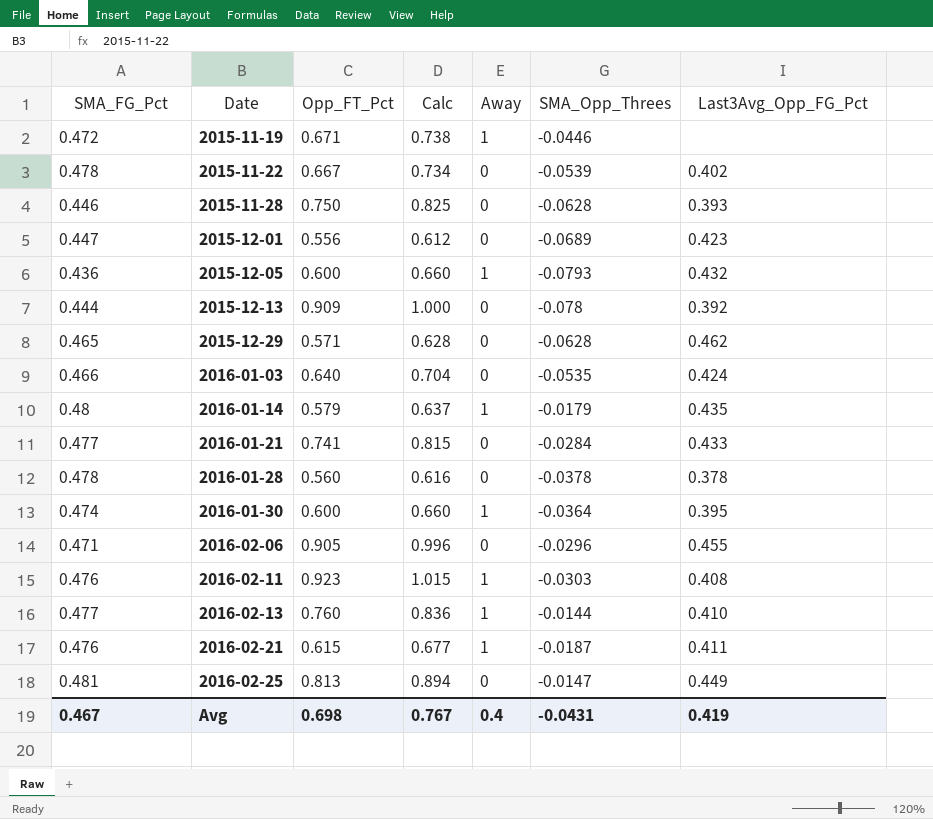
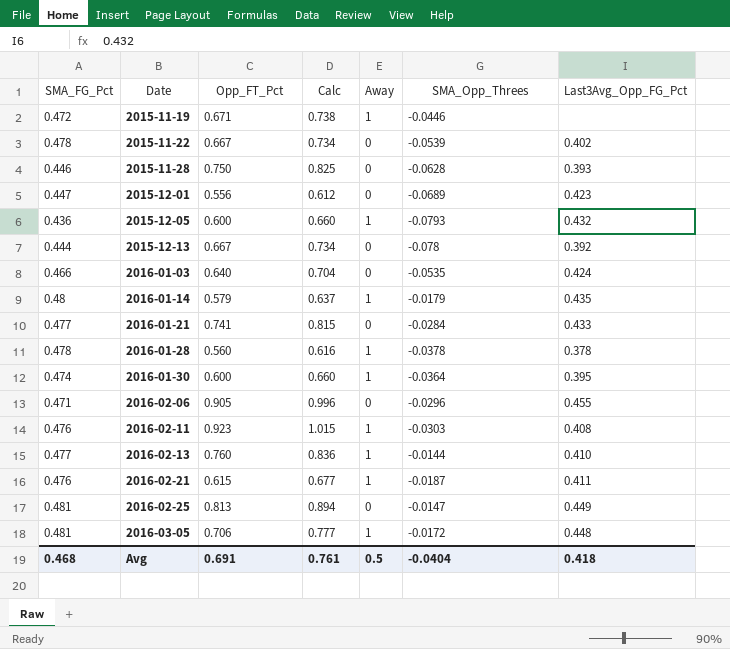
row 2015-12-29: 0.465 | 0.571 | 0.628 | 0 | -0.0628 | 0.462 -> none
2015-12-13 | Opp_FT_Pct: 0.909 -> 0.667
2015-12-13 | Calc: 1.000 -> 0.734
2016-01-28 | Away: 0 -> 1
row 2016-03-05: none -> 0.481 | 0.706 | 0.777 | 1 | -0.0172 | 0.448
Avg | SMA_FG_Pct: 0.467 -> 0.468
Avg | Opp_FT_Pct: 0.698 -> 0.691
Avg | Calc: 0.767 -> 0.761
Avg | Away: 0.4 -> 0.5
Avg | SMA_Opp_Threes: -0.0431 -> -0.0404
Avg | Last3Avg_Opp_FG_Pct: 0.419 -> 0.418

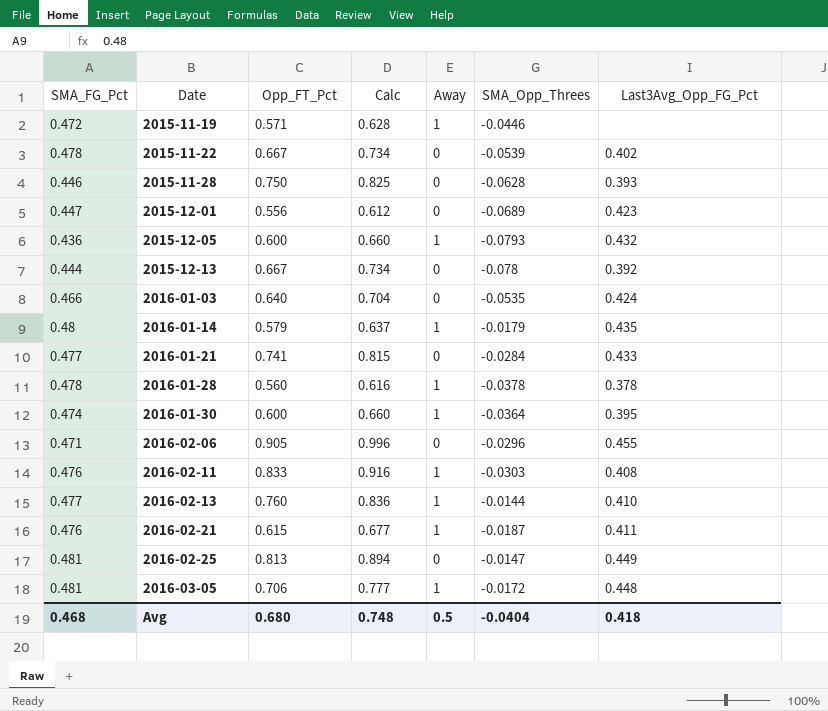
2015-11-19 | Opp_FT_Pct: 0.671 -> 0.571
2015-11-19 | Calc: 0.738 -> 0.628
2016-02-11 | Opp_FT_Pct: 0.923 -> 0.833
2016-02-11 | Calc: 1.015 -> 0.916
Avg | Opp_FT_Pct: 0.691 -> 0.680
Avg | Calc: 0.761 -> 0.748

